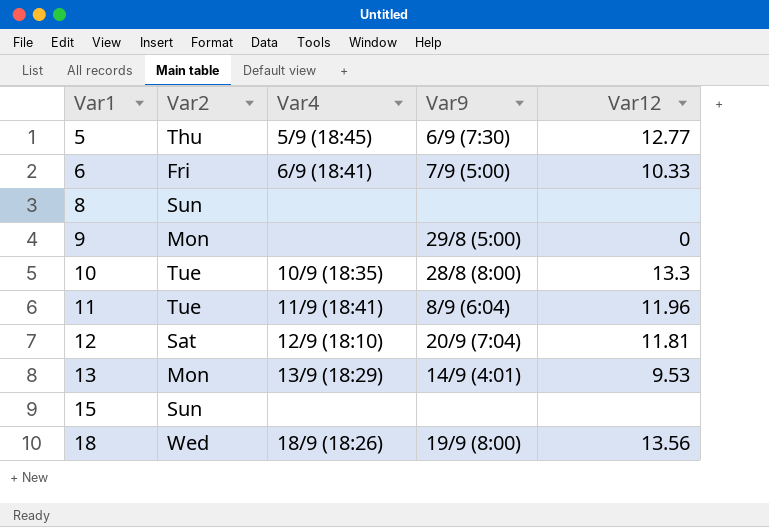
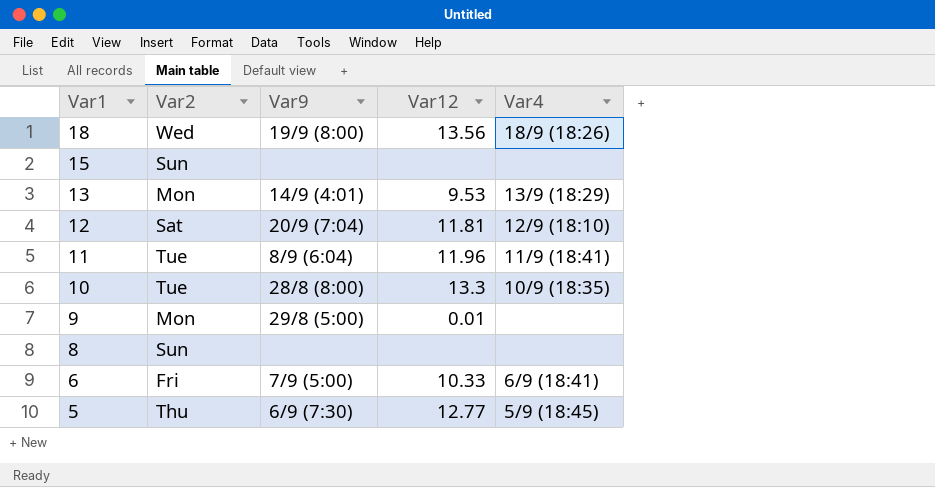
row order: Var1 ascending -> Var1 descending
column Var4 | position: 3 -> 5
9 | Var12: 0 -> 0.01

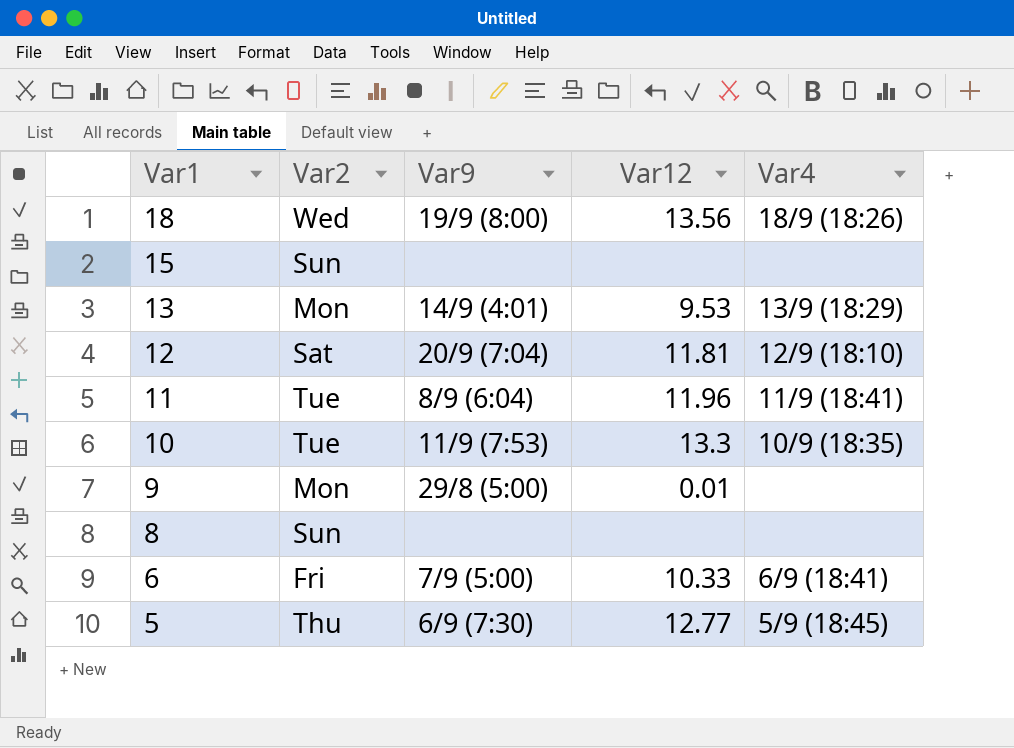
10 | Var9: 28/8 (8:00) -> 11/9 (7:53)

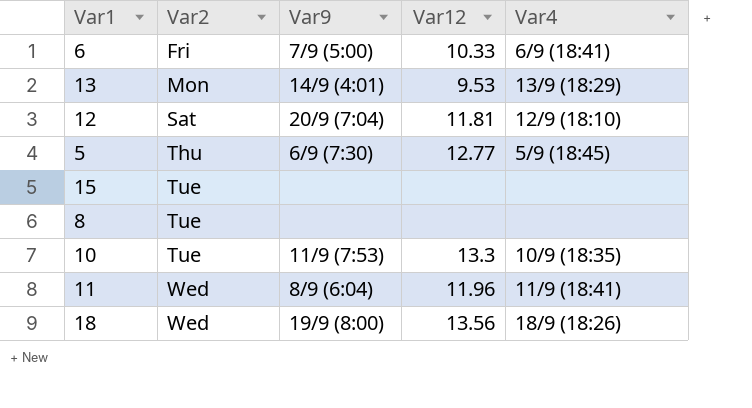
row order: Var1 descending -> Var2 ascending
row 9: Mon | 29/8 (5:00) | 0.01 | none -> none
15 | Var2: Sun -> Tue
8 | Var2: Sun -> Tue
11 | Var2: Tue -> Wed

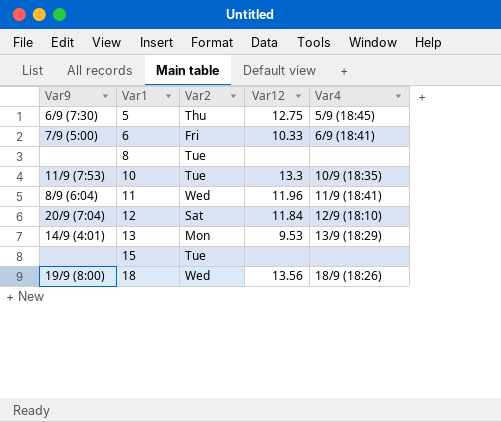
row order: Var2 ascending -> Var1 ascending
column Var9 | position: 3 -> 1
5 | Var12: 12.77 -> 12.75
12 | Var12: 11.81 -> 11.84

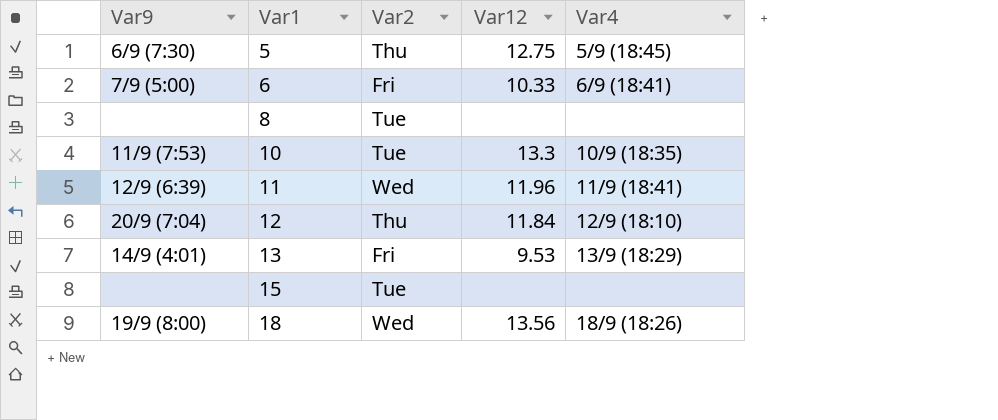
11 | Var9: 8/9 (6:04) -> 12/9 (6:39)
12 | Var2: Sat -> Thu
13 | Var2: Mon -> Fri

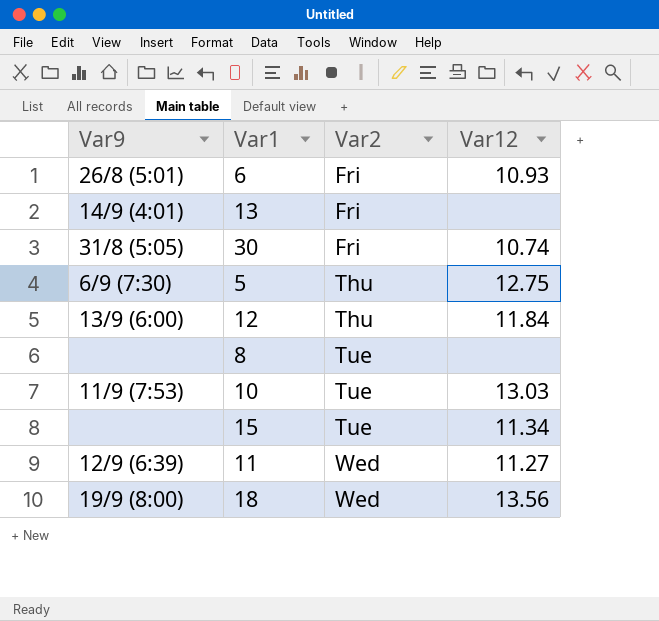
row order: Var1 ascending -> Var2 ascending
column Var4 | position: 5 -> none
6 | Var9: 7/9 (5:00) -> 26/8 (5:01)
6 | Var12: 10.33 -> 10.93
13 | Var12: 9.53 -> none
row 30: none -> 31/8 (5:05) | Fri | 10.74
12 | Var9: 20/9 (7:04) -> 13/9 (6:00)
10 | Var12: 13.3 -> 13.03
15 | Var12: none -> 11.34
11 | Var12: 11.96 -> 11.27

